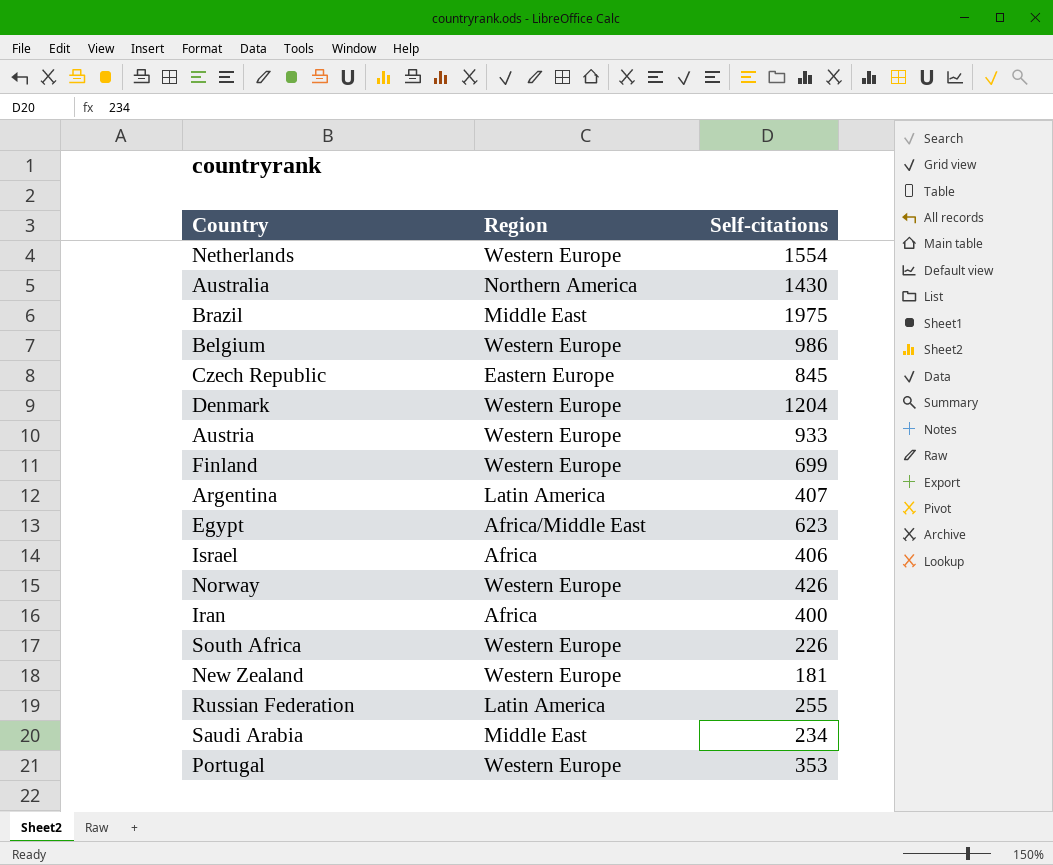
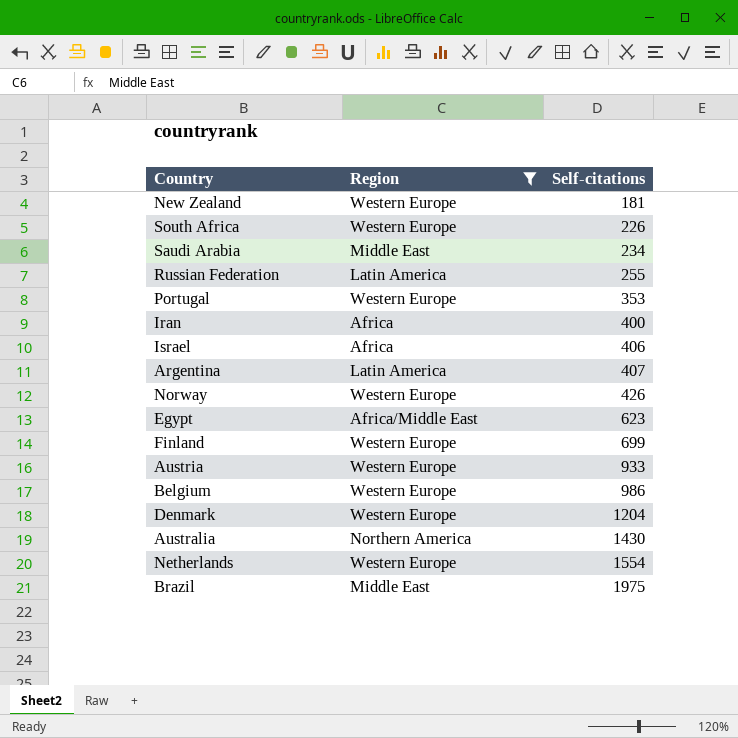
filter: none -> Region != Eastern Europe
row order: none -> Self-citations ascending

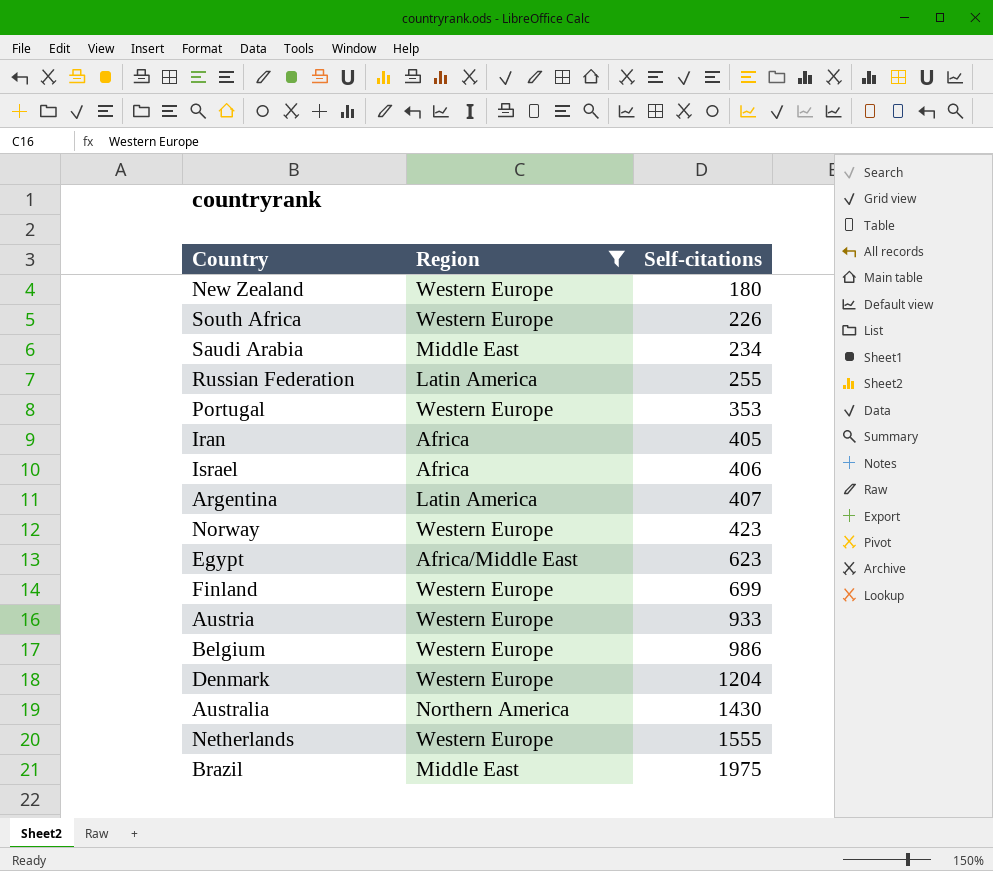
New Zealand | Self-citations: 181 -> 180
Iran | Self-citations: 400 -> 405
Norway | Self-citations: 426 -> 423
Netherlands | Self-citations: 1554 -> 1555

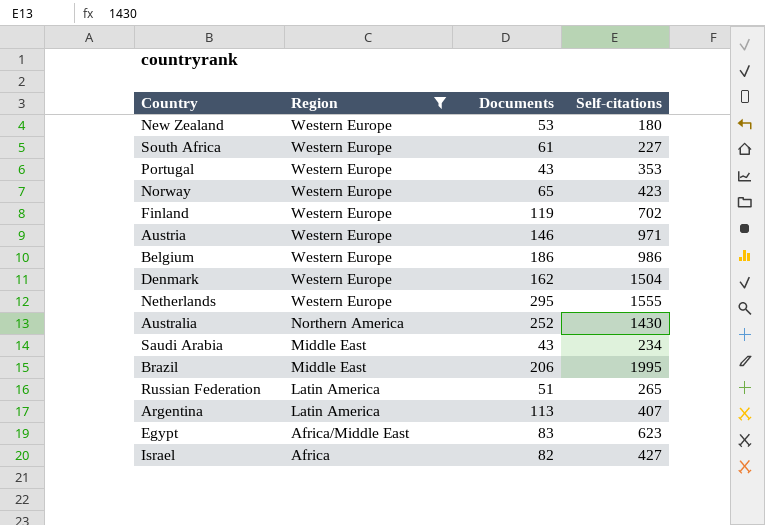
row order: Self-citations ascending -> Region descending
column Documents | position: none -> 3
row Iran: Africa | 405 -> none
South Africa | Self-citations: 226 -> 227
Finland | Self-citations: 699 -> 702
Austria | Self-citations: 933 -> 971
Denmark | Self-citations: 1204 -> 1504
Brazil | Self-citations: 1975 -> 1995
Russian Federation | Self-citations: 255 -> 265
Israel | Self-citations: 406 -> 427

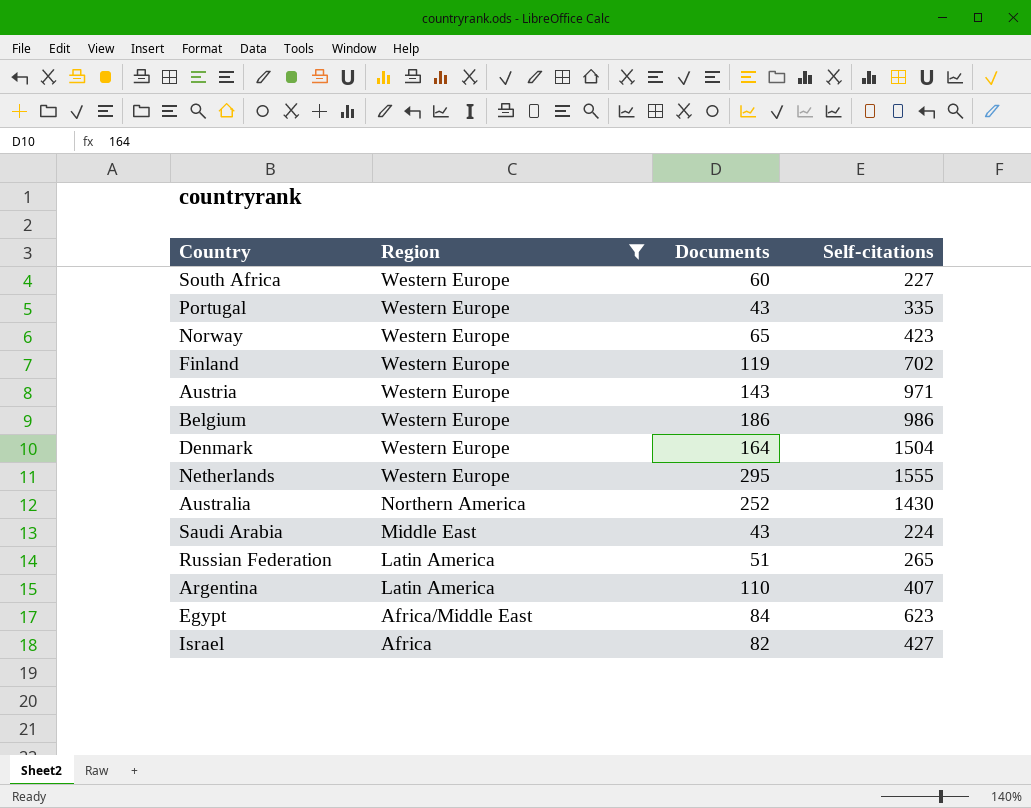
row New Zealand: Western Europe | 53 | 180 -> none
row Brazil: Middle East | 206 | 1995 -> none
South Africa | Documents: 61 -> 60
Portugal | Self-citations: 353 -> 335
Austria | Documents: 146 -> 143
Denmark | Documents: 162 -> 164
Saudi Arabia | Self-citations: 234 -> 224
Argentina | Documents: 113 -> 110
Egypt | Documents: 83 -> 84

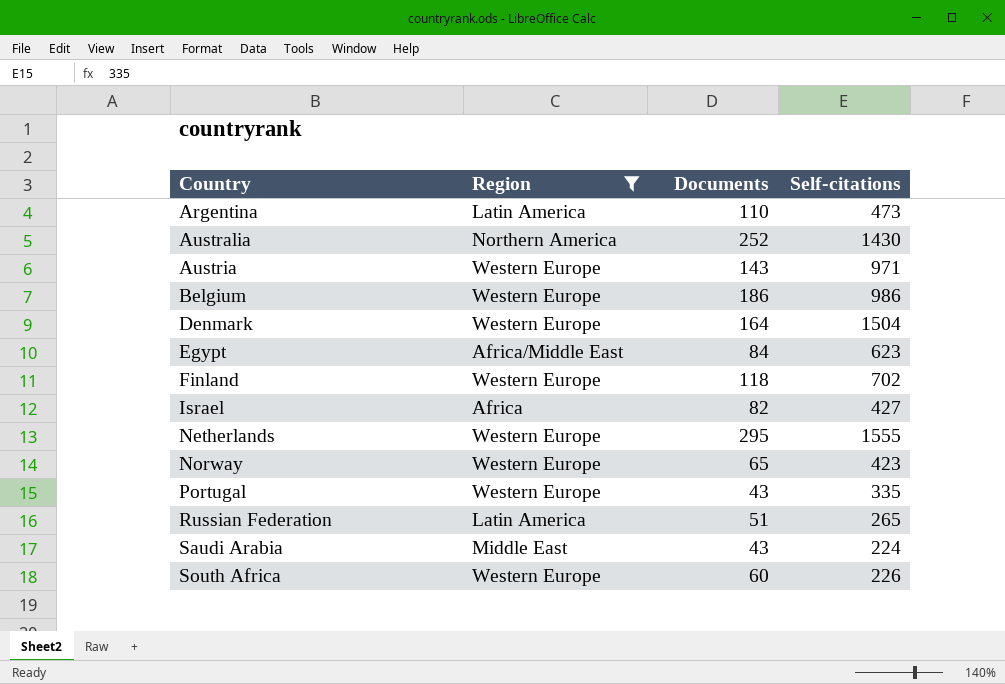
row order: Region descending -> Country ascending
Argentina | Self-citations: 407 -> 473
Finland | Documents: 119 -> 118
South Africa | Self-citations: 227 -> 226

